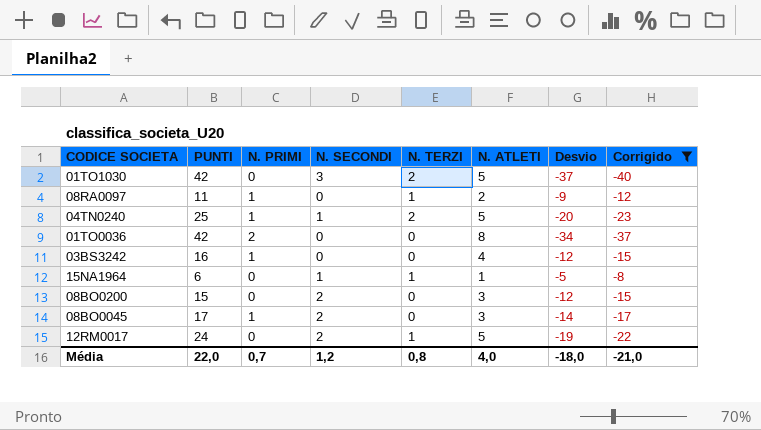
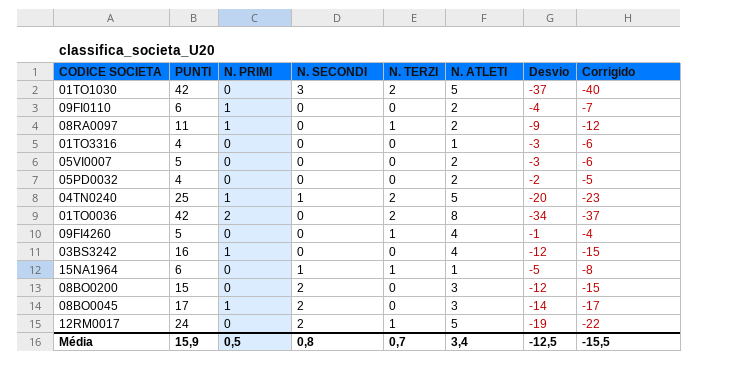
filter: Corrigido <= -8 -> none
01TO0036 | N. TERZI: 0 -> 2
Média | PUNTI: 22,0 -> 15,9
Média | N. PRIMI: 0,7 -> 0,5
Média | N. SECONDI: 1,2 -> 0,8
Média | N. TERZI: 0,8 -> 0,7
Média | N. ATLETI: 4,0 -> 3,4
Média | Desvio: -18,0 -> -12,5
Média | Corrigido: -21,0 -> -15,5

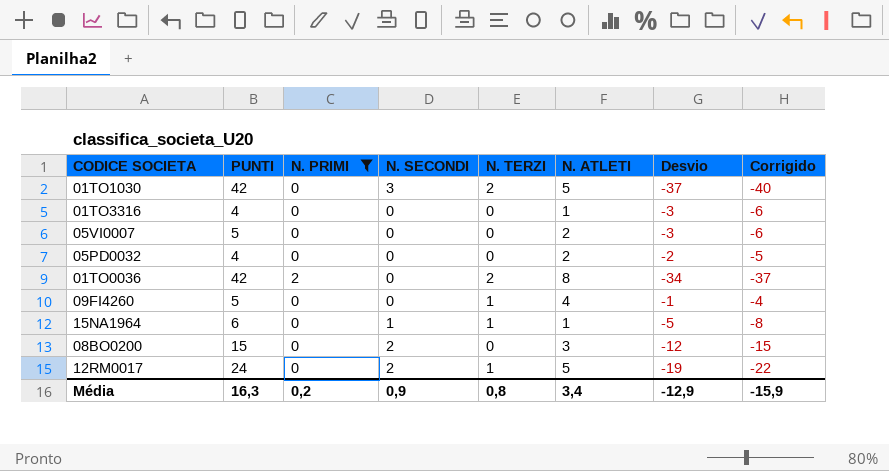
filter: none -> N. PRIMI != 1
Média | PUNTI: 15,9 -> 16,3
Média | N. PRIMI: 0,5 -> 0,2
Média | N. SECONDI: 0,8 -> 0,9
Média | N. TERZI: 0,7 -> 0,8
Média | Desvio: -12,5 -> -12,9
Média | Corrigido: -15,5 -> -15,9

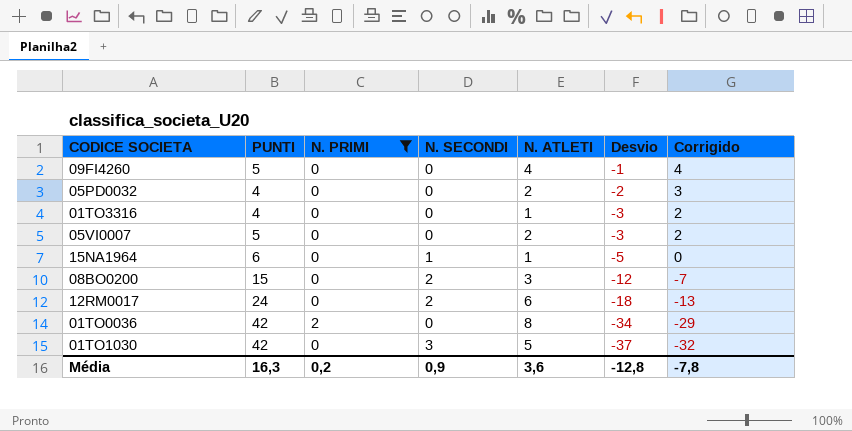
row order: none -> Desvio descending
column N. TERZI | position: 5 -> none
column Corrigido | formula: [Desvio] - 3 -> [Desvio] + 5
12RM0017 | N. ATLETI: 5 -> 6
12RM0017 | Desvio: -19 -> -18
Média | N. ATLETI: 3,4 -> 3,6
Média | Desvio: -12,9 -> -12,8
Média | Corrigido: -15,9 -> -7,8

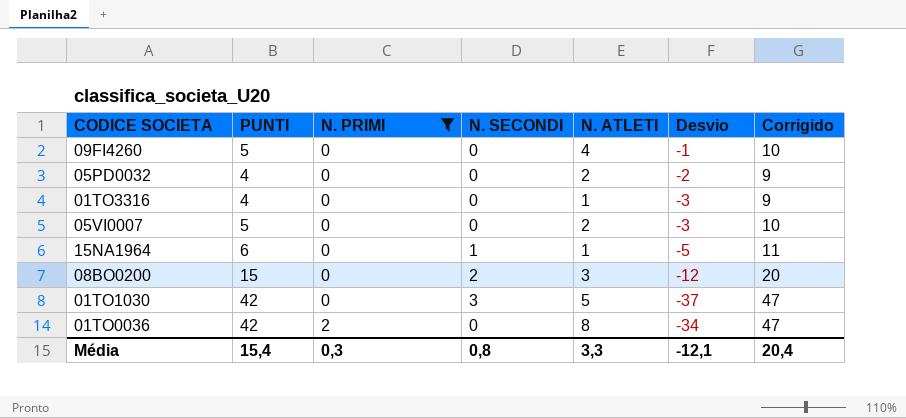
row order: Desvio descending -> N. PRIMI ascending
column Corrigido | formula: [Desvio] + 5 -> [PUNTI] + 5
row 12RM0017: 24 | 0 | 2 | 6 | -18 | -13 -> none
Média | PUNTI: 16,3 -> 15,4
Média | N. PRIMI: 0,2 -> 0,3
Média | N. SECONDI: 0,9 -> 0,8
Média | N. ATLETI: 3,6 -> 3,3
Média | Desvio: -12,8 -> -12,1
Média | Corrigido: -7,8 -> 20,4

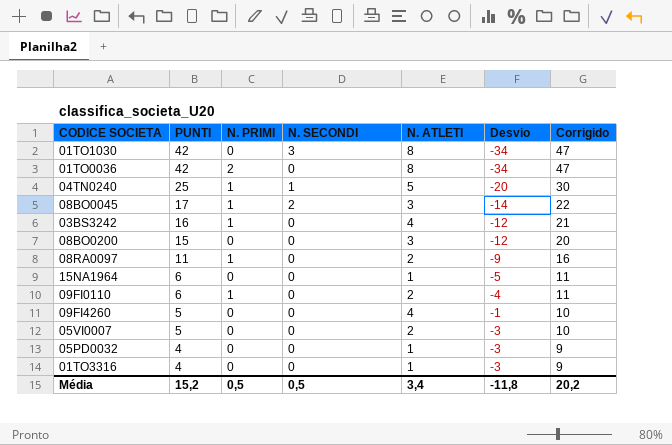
filter: N. PRIMI != 1 -> none
row order: N. PRIMI ascending -> PUNTI descending
01TO1030 | N. ATLETI: 5 -> 8
01TO1030 | Desvio: -37 -> -34
08BO0200 | N. SECONDI: 2 -> 0
15NA1964 | N. SECONDI: 1 -> 0
05PD0032 | N. ATLETI: 2 -> 1
05PD0032 | Desvio: -2 -> -3
Média | PUNTI: 15,4 -> 15,2
Média | N. PRIMI: 0,3 -> 0,5
Média | N. SECONDI: 0,8 -> 0,5
Média | N. ATLETI: 3,3 -> 3,4
Média | Desvio: -12,1 -> -11,8
Média | Corrigido: 20,4 -> 20,2

